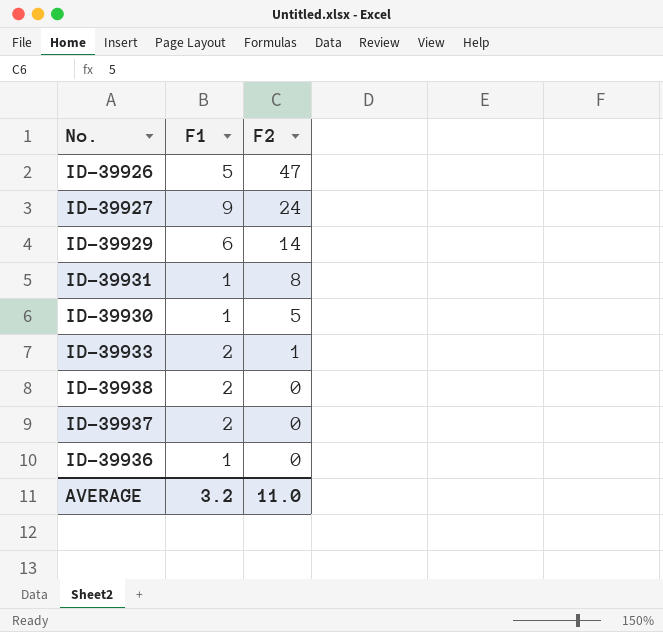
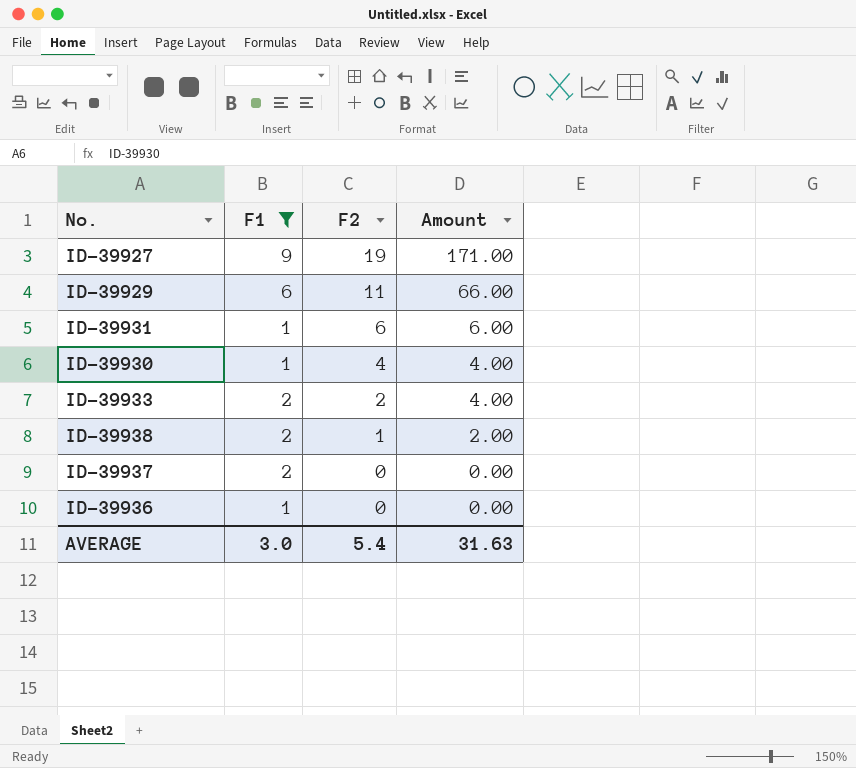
filter: none -> F1 != 5
column Amount | formula: none -> [F1] * [F2]
ID-39927 | F2: 24 -> 19
ID-39929 | F2: 14 -> 11
ID-39931 | F2: 8 -> 6
ID-39930 | F2: 5 -> 4
ID-39933 | F2: 1 -> 2
ID-39938 | F2: 0 -> 1
AVERAGE | F1: 3.2 -> 3.0
AVERAGE | F2: 11.0 -> 5.4

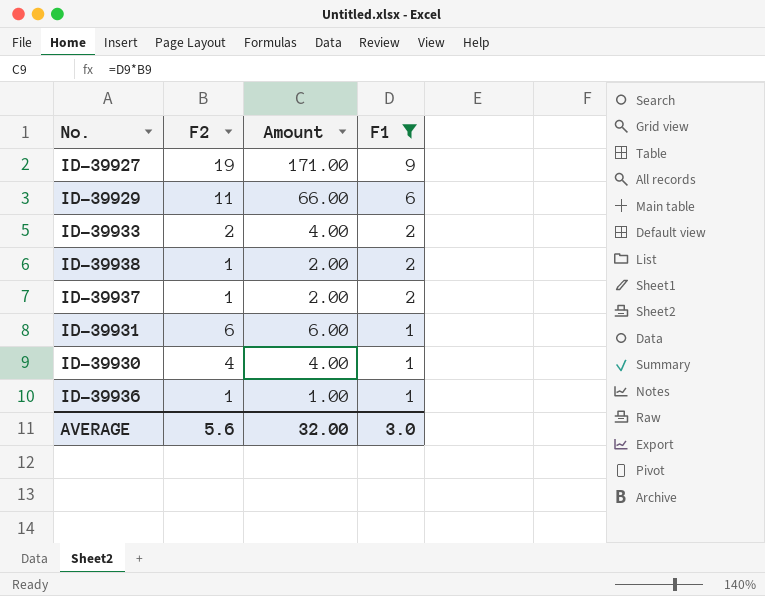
row order: F2 descending -> F1 descending
column F1 | position: 2 -> 4
ID-39937 | F2: 0 -> 1
ID-39937 | Amount: 0.00 -> 2.00
ID-39936 | F2: 0 -> 1
ID-39936 | Amount: 0.00 -> 1.00
AVERAGE | F2: 5.4 -> 5.6
AVERAGE | Amount: 31.63 -> 32.00

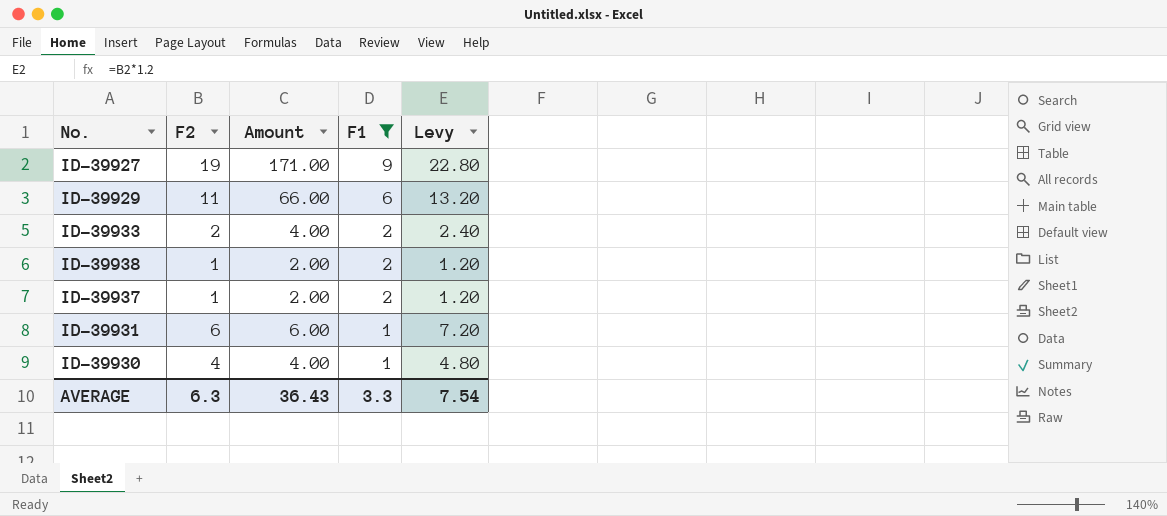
column Levy | formula: none -> [F2] * 1.2
row ID-39936: 1 | 1.00 | 1 -> none
AVERAGE | F2: 5.6 -> 6.3
AVERAGE | Amount: 32.00 -> 36.43
AVERAGE | F1: 3.0 -> 3.3

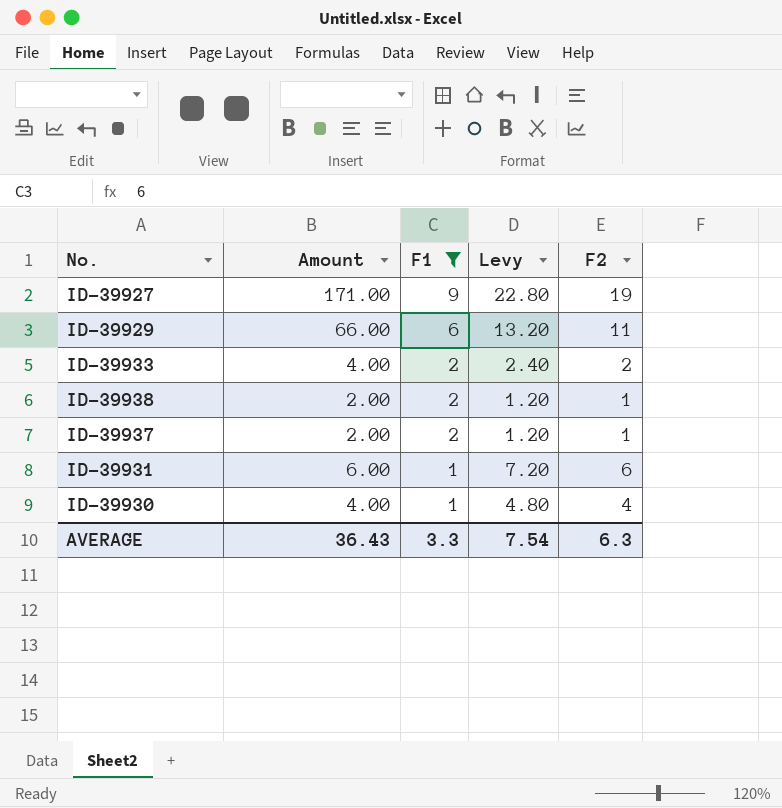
column F2 | position: 2 -> 5

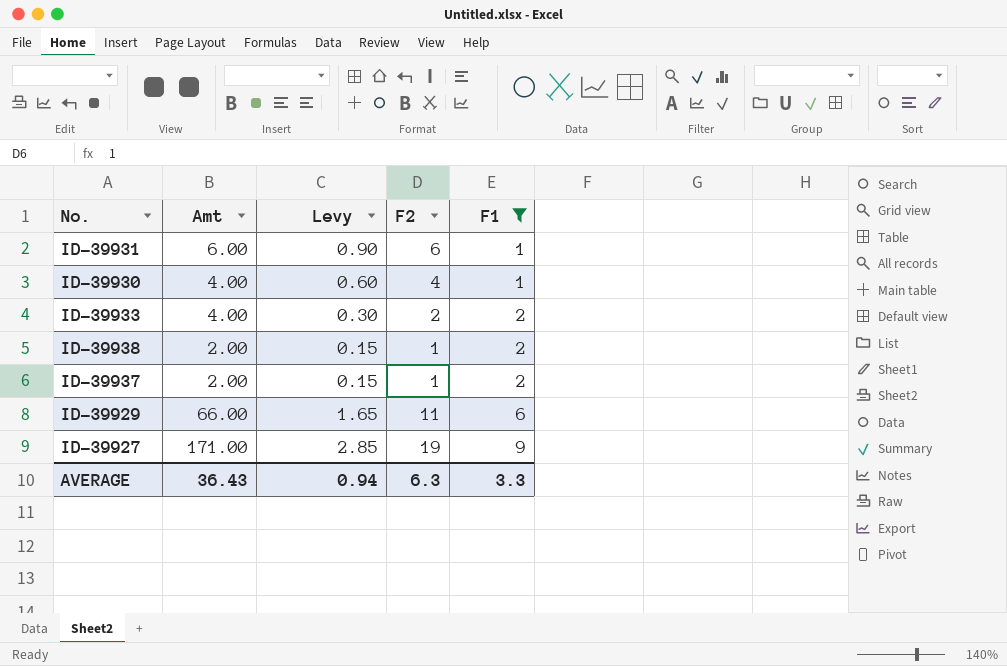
row order: F1 descending -> F1 ascending
column name: Amount -> Amt
column Levy | formula: [F2] * 1.2 -> [F2] * 0.15
column F1 | position: 3 -> 5
AVERAGE | Levy: 7.54 -> 0.94

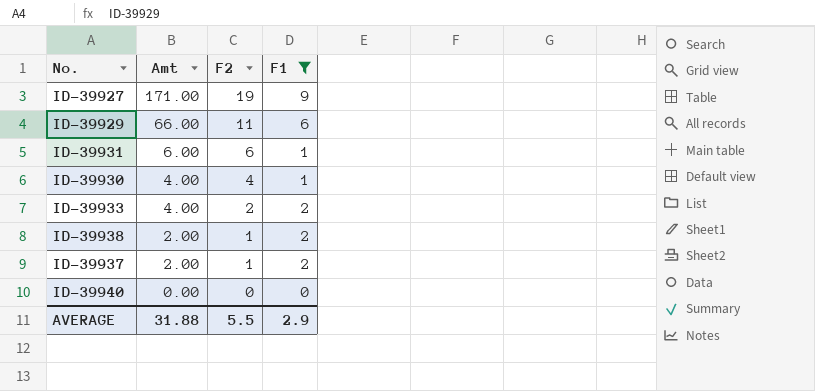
row order: F1 ascending -> Amt descending
column Levy | formula: [F2] * 0.15 -> none
row ID-39940: none -> 0.00 | 0 | 0
AVERAGE | Amt: 36.43 -> 31.88
AVERAGE | F2: 6.3 -> 5.5
AVERAGE | F1: 3.3 -> 2.9

